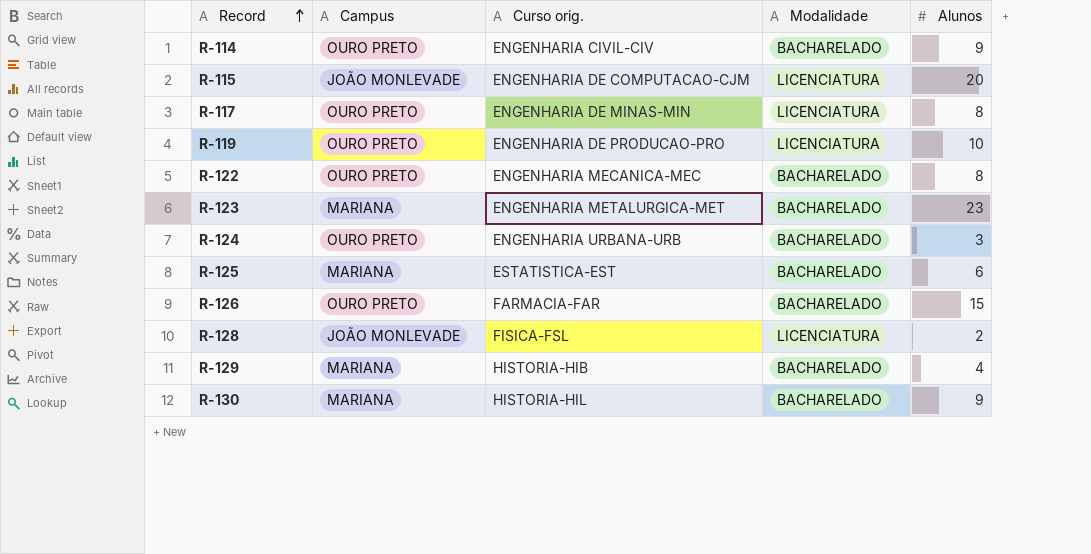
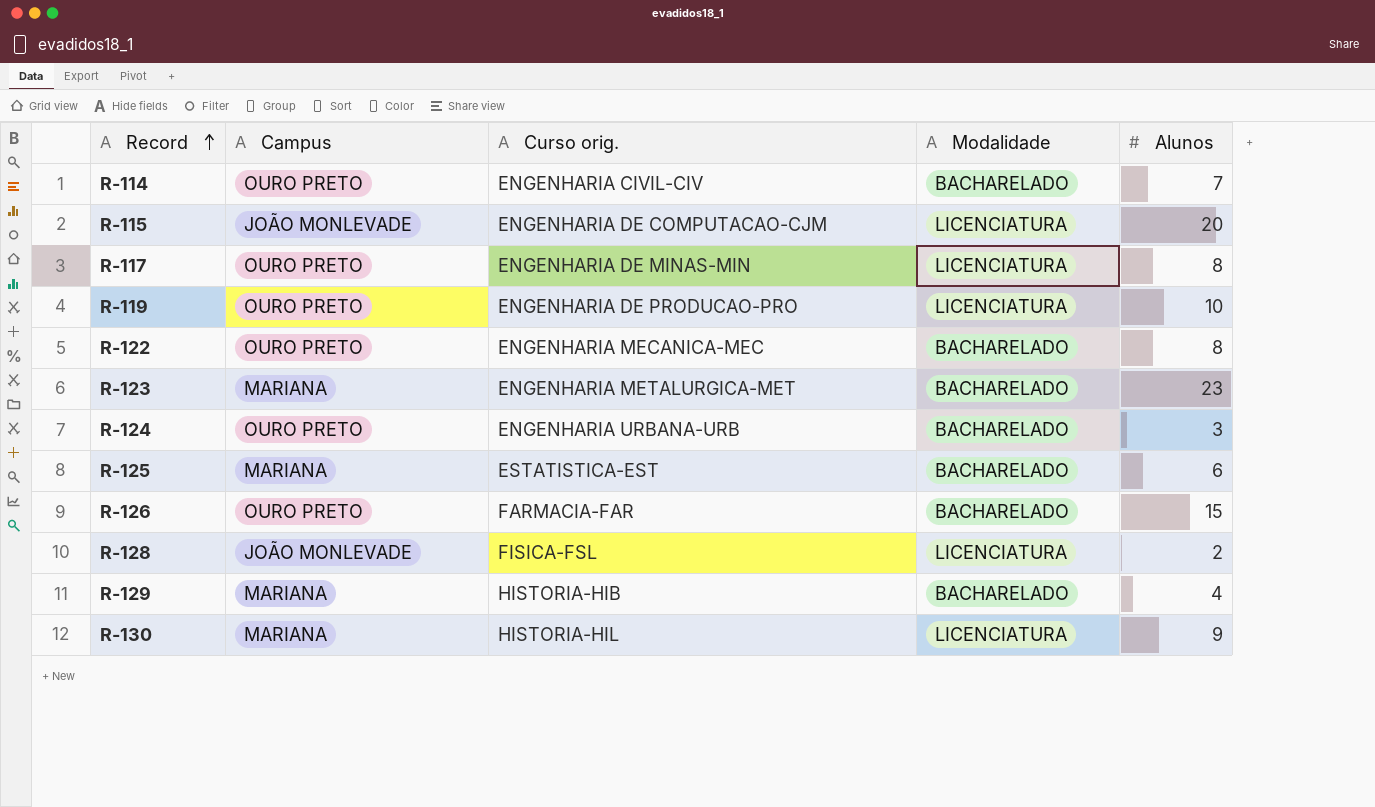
R-114 | Alunos: 9 -> 7
R-130 | Modalidade: BACHARELADO -> LICENCIATURA

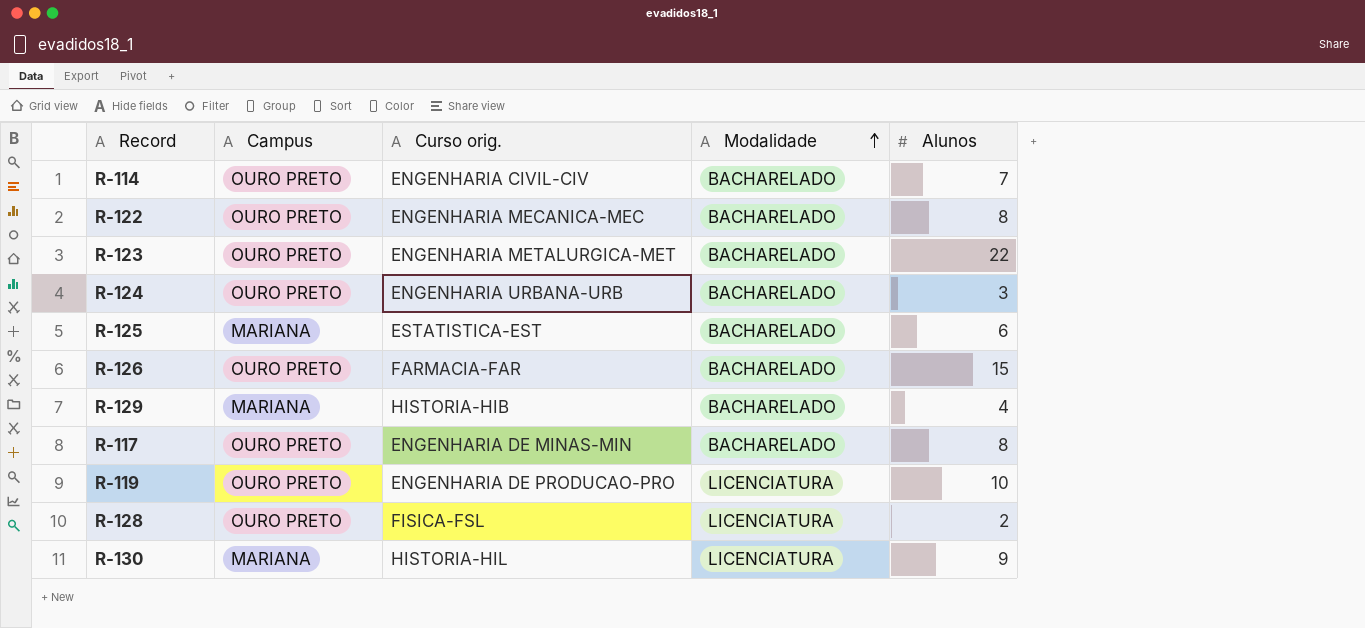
row order: Record ascending -> Modalidade ascending
row R-115: JOÃO MONLEVADE | ENGENHARIA DE COMPUTACAO-CJM | LICENCIATURA | 20 -> none
R-123 | Campus: MARIANA -> OURO PRETO
R-123 | Alunos: 23 -> 22
R-117 | Modalidade: LICENCIATURA -> BACHARELADO
R-128 | Campus: JOÃO MONLEVADE -> OURO PRETO

